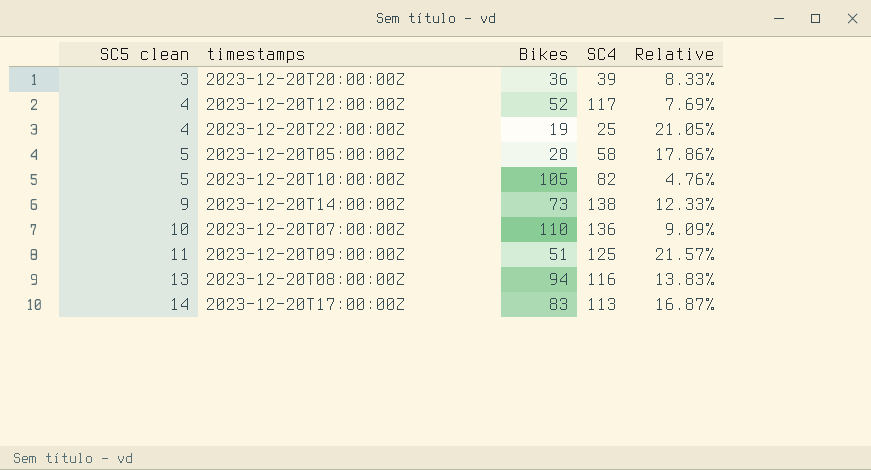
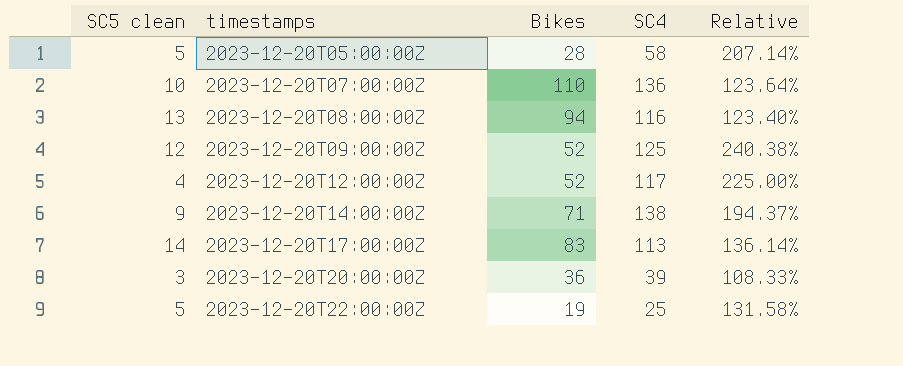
row order: SC5 clean ascending -> timestamps ascending
column Relative | formula: [SC5 clean] / [Bikes] -> [SC4] / [Bikes]
row 2023-12-20T10:00:00Z: 5 | 105 | 82 | 4.76% -> none
2023-12-20T09:00:00Z | SC5 clean: 11 -> 12
2023-12-20T09:00:00Z | Bikes: 51 -> 52
2023-12-20T14:00:00Z | Bikes: 73 -> 71
2023-12-20T22:00:00Z | SC5 clean: 4 -> 5

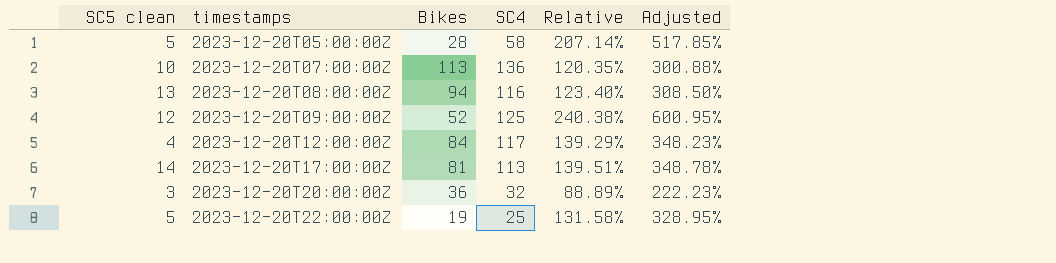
column Adjusted | formula: none -> [Relative] * 2.5
row 2023-12-20T14:00:00Z: 9 | 71 | 138 | 194.37% -> none
2023-12-20T07:00:00Z | Bikes: 110 -> 113
2023-12-20T07:00:00Z | Relative: 123.64% -> 120.35%
2023-12-20T12:00:00Z | Bikes: 52 -> 84
2023-12-20T12:00:00Z | Relative: 225.00% -> 139.29%
2023-12-20T17:00:00Z | Bikes: 83 -> 81
2023-12-20T17:00:00Z | Relative: 136.14% -> 139.51%
2023-12-20T20:00:00Z | SC4: 39 -> 32
2023-12-20T20:00:00Z | Relative: 108.33% -> 88.89%

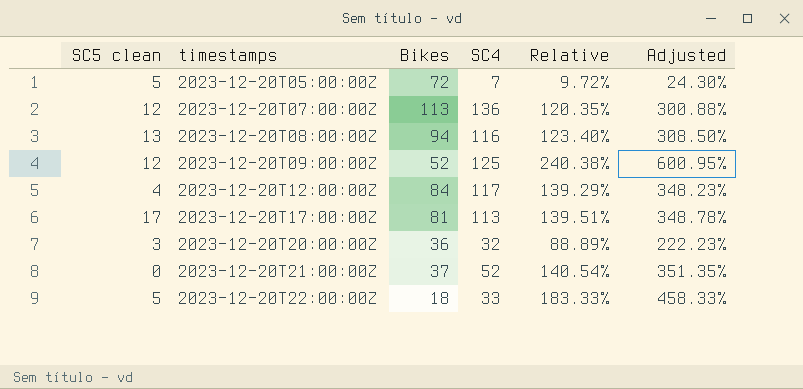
2023-12-20T05:00:00Z | Bikes: 28 -> 72
2023-12-20T05:00:00Z | SC4: 58 -> 7
2023-12-20T05:00:00Z | Relative: 207.14% -> 9.72%
2023-12-20T05:00:00Z | Adjusted: 517.85% -> 24.30%
2023-12-20T07:00:00Z | SC5 clean: 10 -> 12
2023-12-20T17:00:00Z | SC5 clean: 14 -> 17
row 2023-12-20T21:00:00Z: none -> 0 | 37 | 52 | 140.54% | 351.35%
2023-12-20T22:00:00Z | Bikes: 19 -> 18
2023-12-20T22:00:00Z | SC4: 25 -> 33
2023-12-20T22:00:00Z | Relative: 131.58% -> 183.33%
2023-12-20T22:00:00Z | Adjusted: 328.95% -> 458.33%

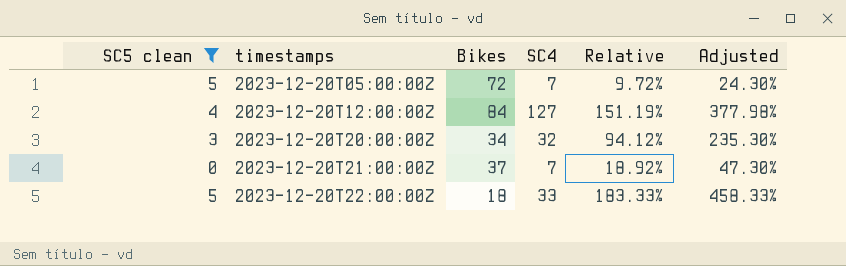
filter: none -> SC5 clean <= 5
2023-12-20T12:00:00Z | SC4: 117 -> 127
2023-12-20T12:00:00Z | Relative: 139.29% -> 151.19%
2023-12-20T12:00:00Z | Adjusted: 348.23% -> 377.98%
2023-12-20T20:00:00Z | Bikes: 36 -> 34
2023-12-20T20:00:00Z | Relative: 88.89% -> 94.12%
2023-12-20T20:00:00Z | Adjusted: 222.23% -> 235.30%
2023-12-20T21:00:00Z | SC4: 52 -> 7
2023-12-20T21:00:00Z | Relative: 140.54% -> 18.92%
2023-12-20T21:00:00Z | Adjusted: 351.35% -> 47.30%

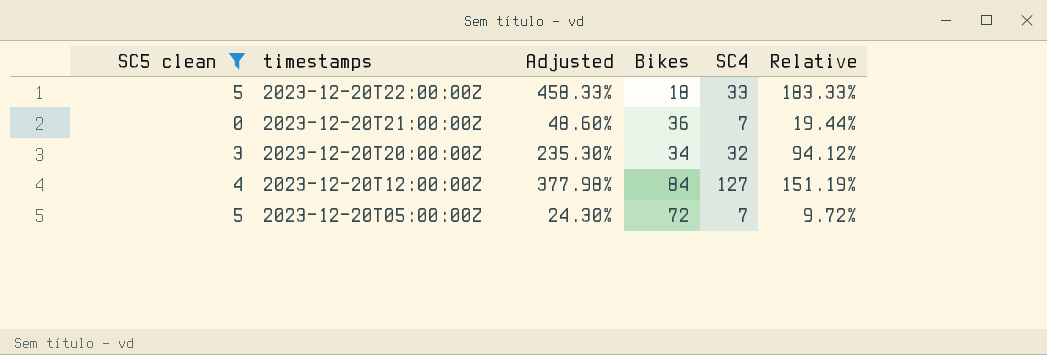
row order: timestamps ascending -> timestamps descending
column Adjusted | position: 6 -> 3
2023-12-20T21:00:00Z | Adjusted: 47.30% -> 48.60%
2023-12-20T21:00:00Z | Bikes: 37 -> 36
2023-12-20T21:00:00Z | Relative: 18.92% -> 19.44%

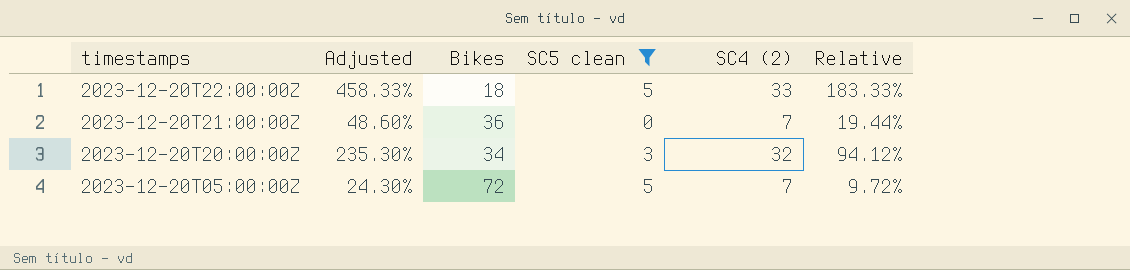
column SC5 clean | position: 1 -> 4
column name: SC4 -> SC4 (2)
row 2023-12-20T12:00:00Z: 4 | 377.98% | 84 | 127 | 151.19% -> none

